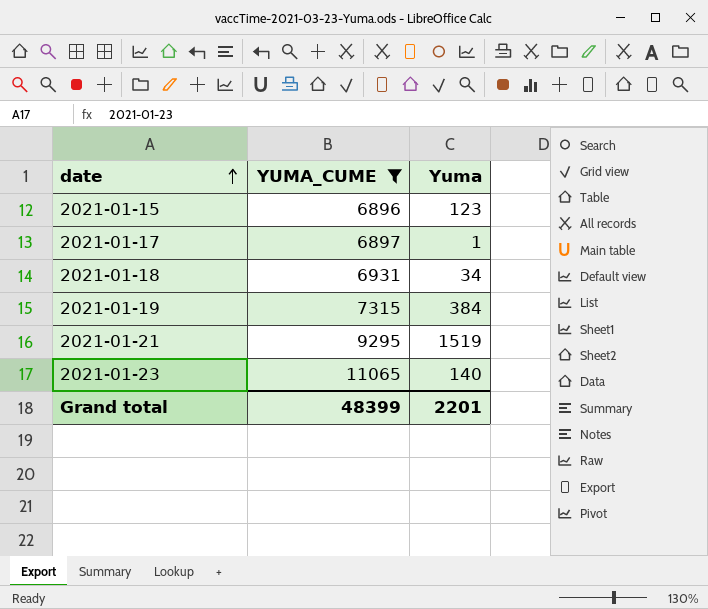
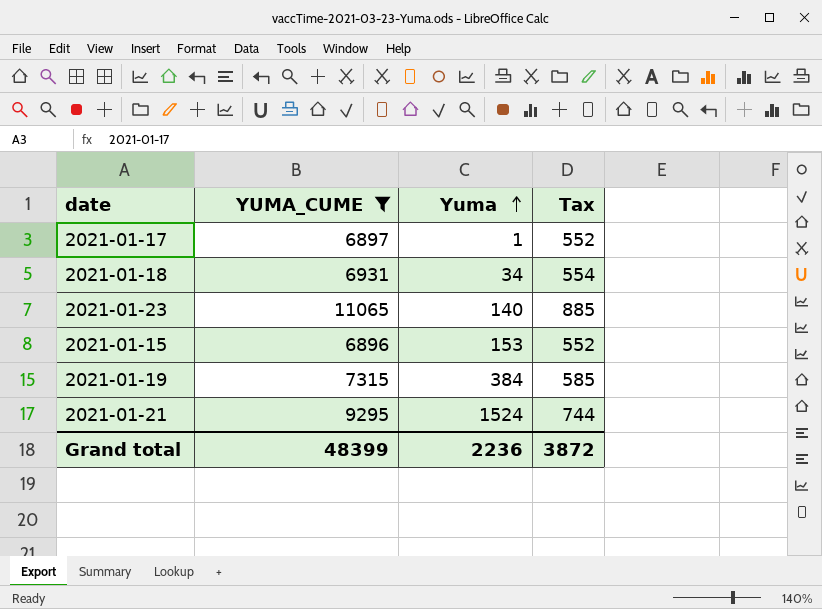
row order: date ascending -> Yuma ascending
column Tax | formula: none -> [YUMA_CUME] * 0.08
2021-01-15 | Yuma: 123 -> 153
2021-01-21 | Yuma: 1519 -> 1524
Grand total | Yuma: 2201 -> 2236

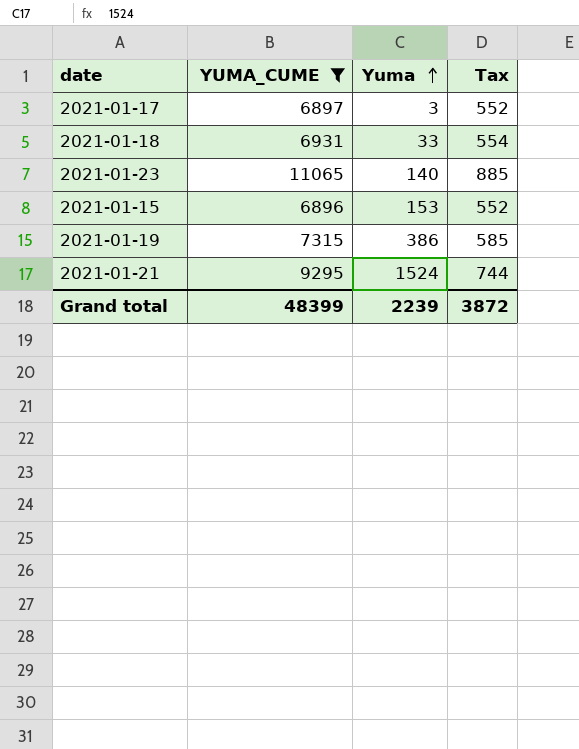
2021-01-17 | Yuma: 1 -> 3
2021-01-18 | Yuma: 34 -> 33
2021-01-19 | Yuma: 384 -> 386
Grand total | Yuma: 2236 -> 2239

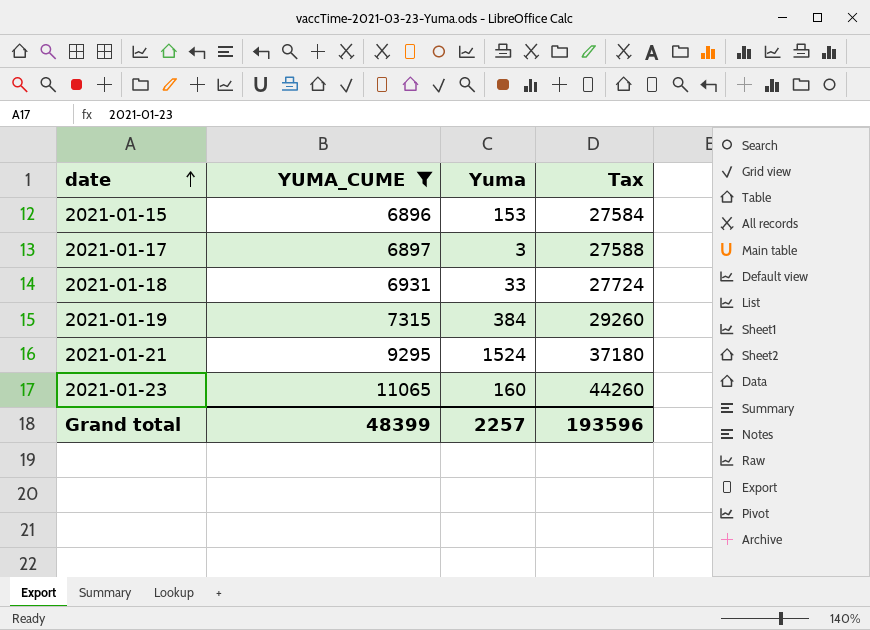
row order: Yuma ascending -> date ascending
column Tax | formula: [YUMA_CUME] * 0.08 -> [YUMA_CUME] * 4
2021-01-19 | Yuma: 386 -> 384
2021-01-23 | Yuma: 140 -> 160
Grand total | Yuma: 2239 -> 2257
Grand total | Tax: 3872 -> 193596

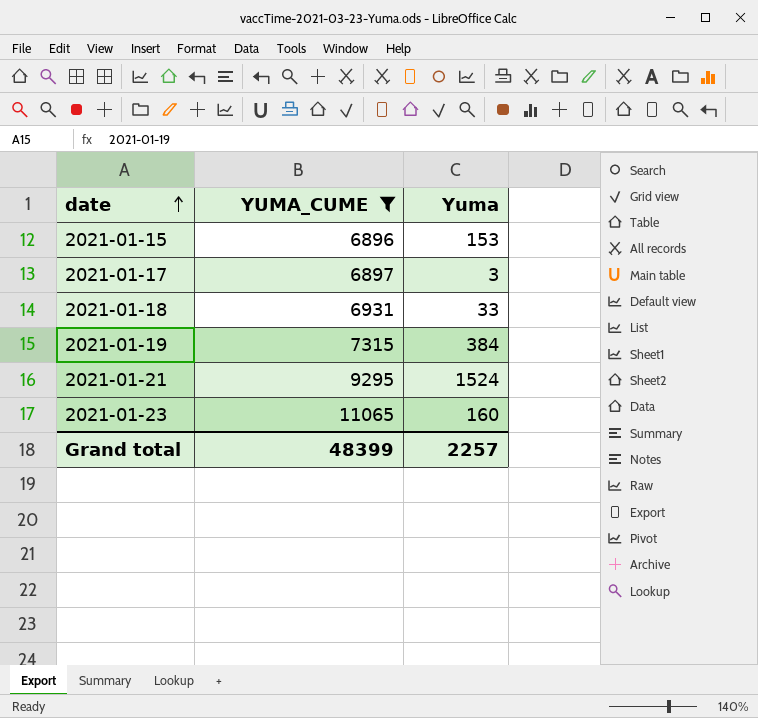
column Tax | formula: [YUMA_CUME] * 4 -> none

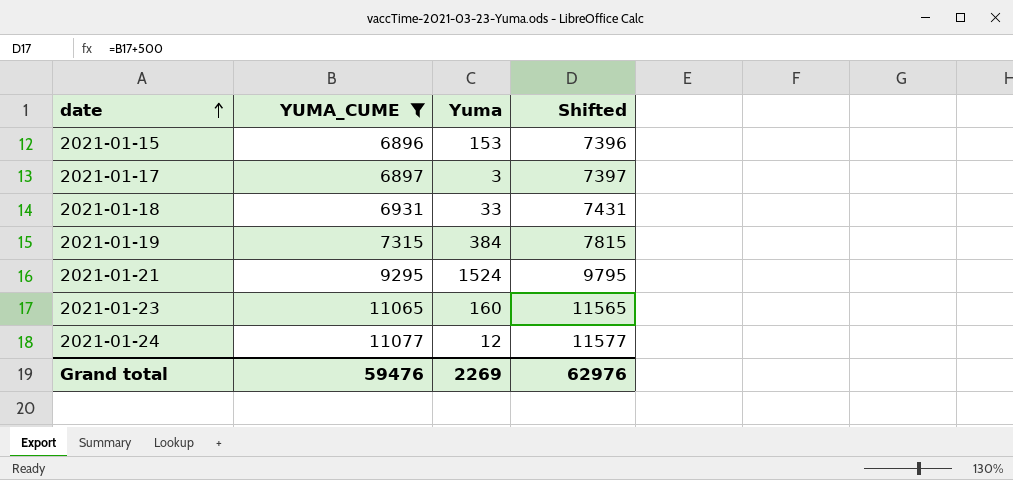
column Shifted | formula: none -> [YUMA_CUME] + 500
row 2021-01-24: none -> 11077 | 12 | 11577
Grand total | YUMA_CUME: 48399 -> 59476
Grand total | Yuma: 2257 -> 2269

